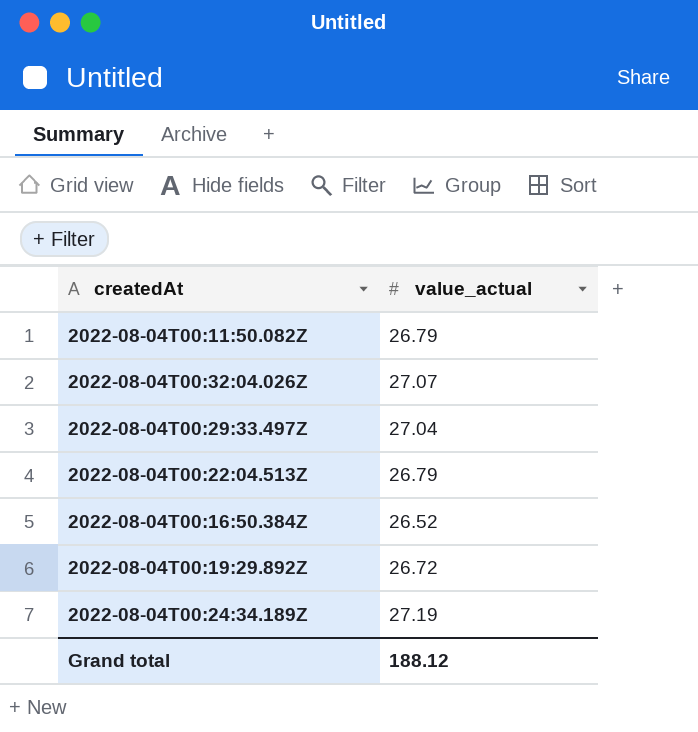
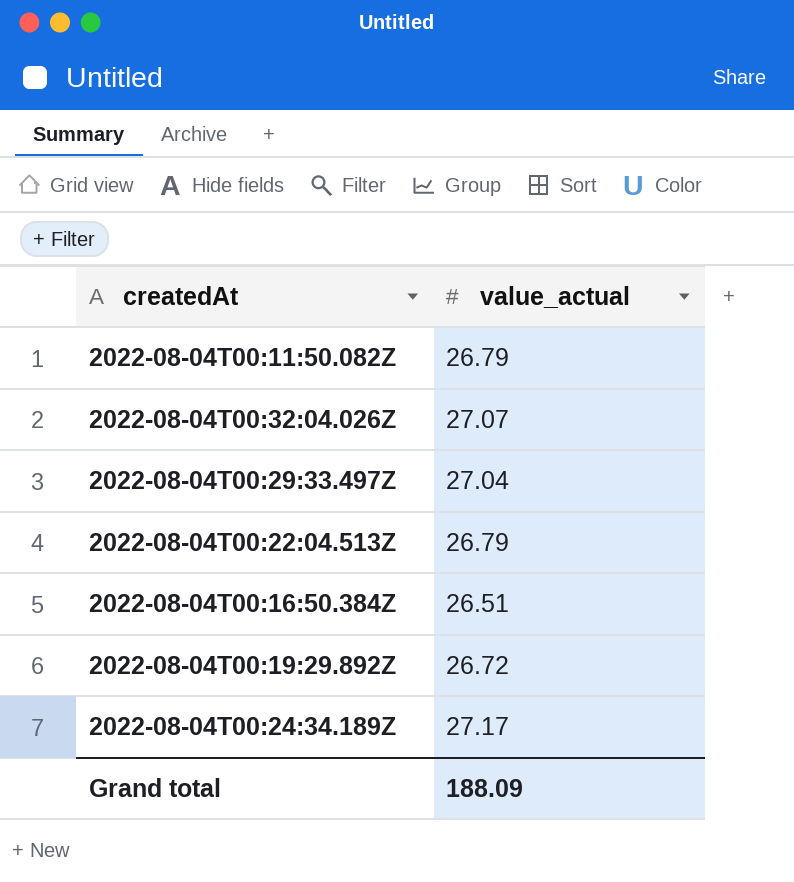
2022-08-04T00:16:50.384Z | value_actual: 26.52 -> 26.51
2022-08-04T00:24:34.189Z | value_actual: 27.19 -> 27.17
Grand total | value_actual: 188.12 -> 188.09

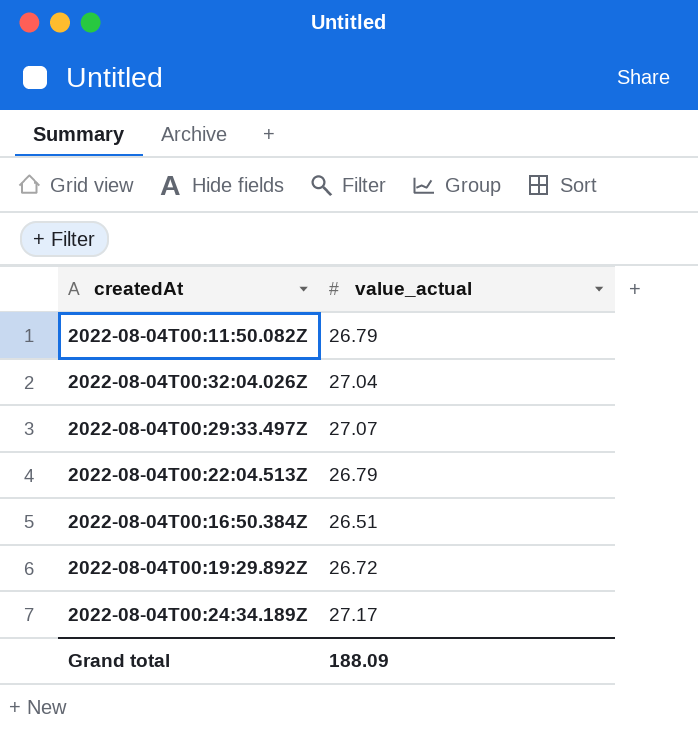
2022-08-04T00:32:04.026Z | value_actual: 27.07 -> 27.04
2022-08-04T00:29:33.497Z | value_actual: 27.04 -> 27.07

